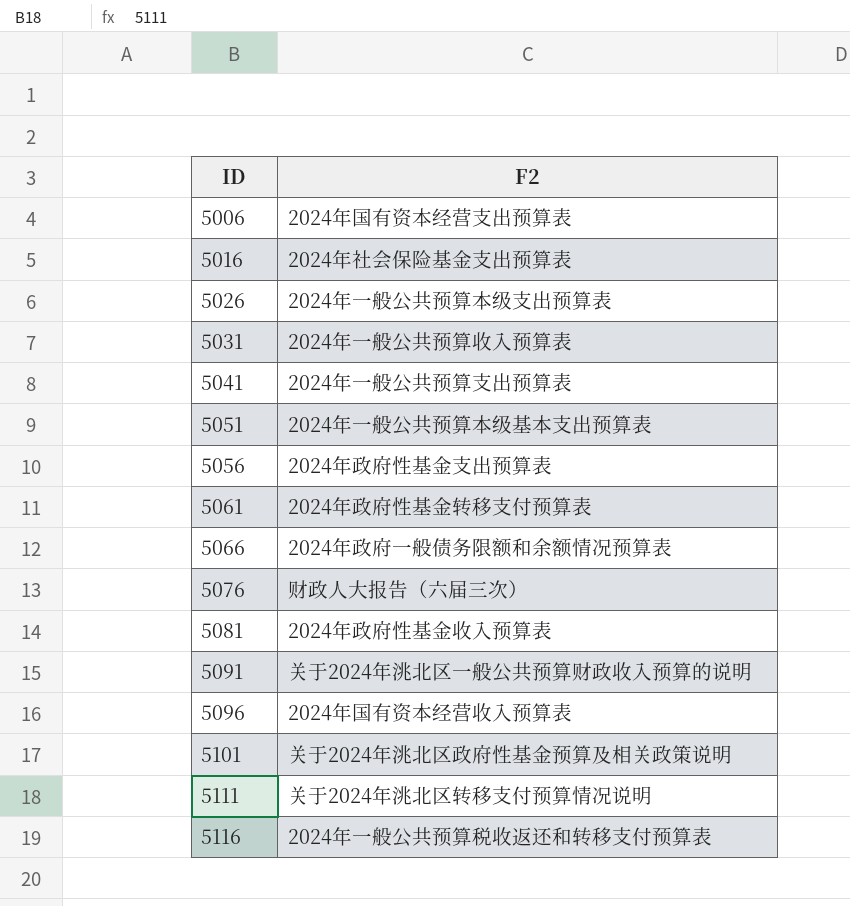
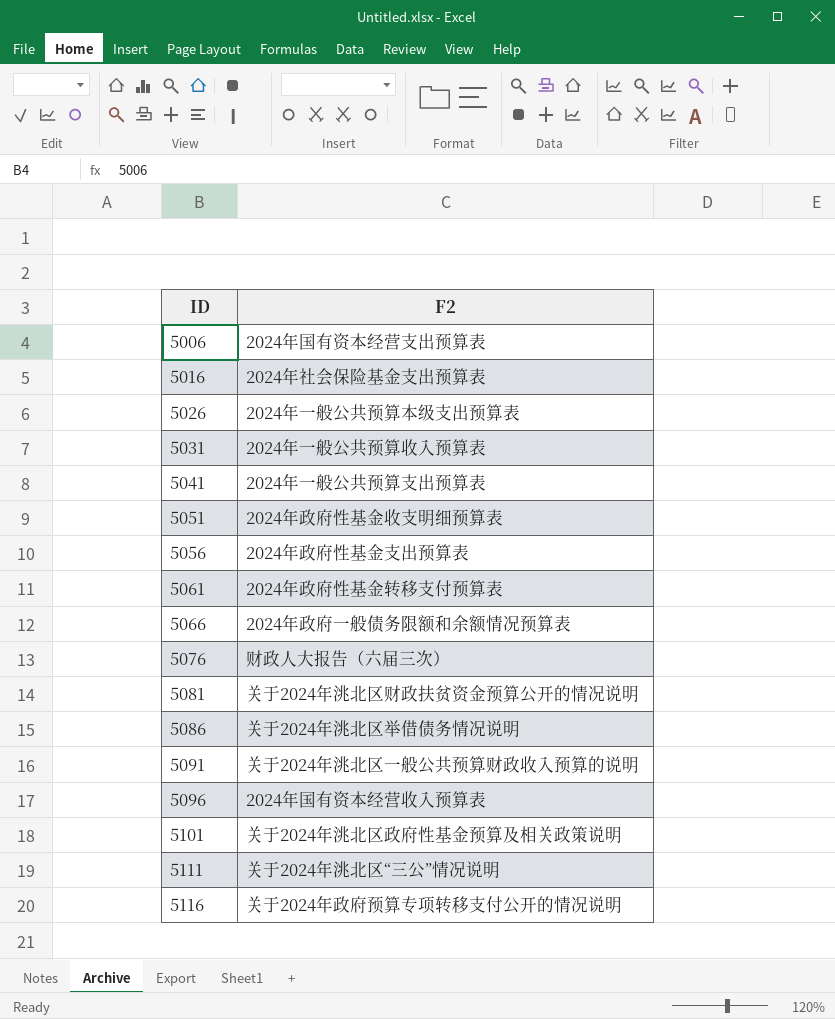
5051 | F2: 2024年一般公共预算本级基本支出预算表 -> 2024年政府性基金收支明细预算表
5081 | F2: 2024年政府性基金收入预算表 -> 关于2024年洮北区财政扶贫资金预算公开的情况说明
row 5086: none -> 关于2024年洮北区举借债务情况说明
5111 | F2: 关于2024年洮北区转移支付预算情况说明 -> 关于2024年洮北区“三公”情况说明
5116 | F2: 2024年一般公共预算税收返还和转移支付预算表 -> 关于2024年政府预算专项转移支付公开的情况说明

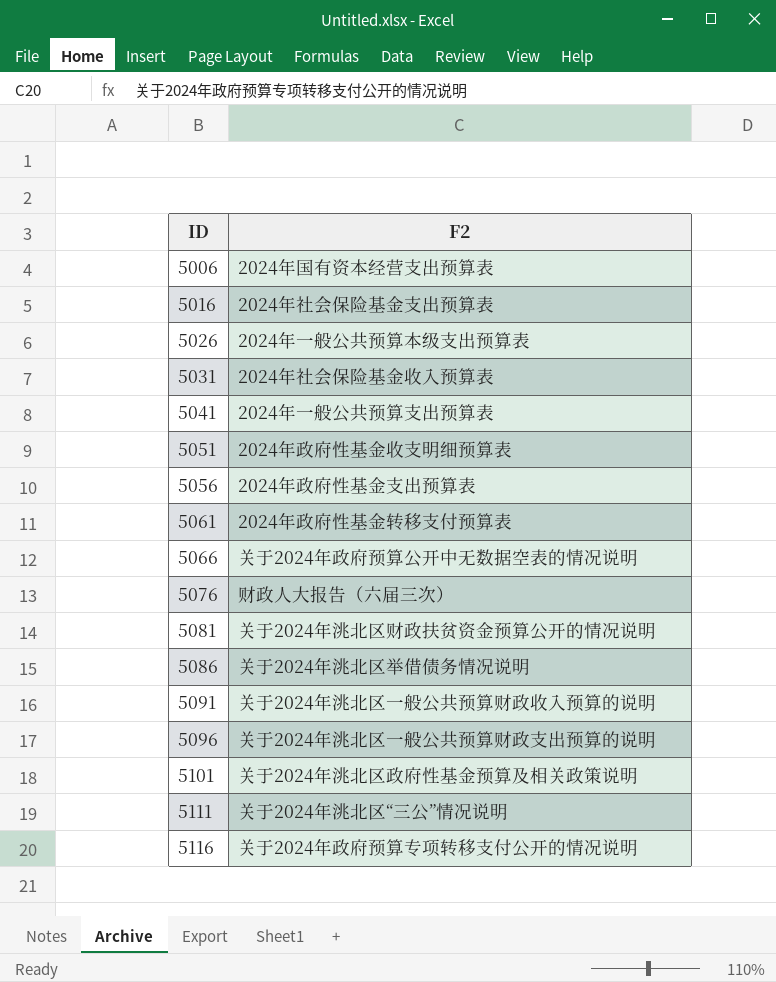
5031 | F2: 2024年一般公共预算收入预算表 -> 2024年社会保险基金收入预算表
5066 | F2: 2024年政府一般债务限额和余额情况预算表 -> 关于2024年政府预算公开中无数据空表的情况说明
5096 | F2: 2024年国有资本经营收入预算表 -> 关于2024年洮北区一般公共预算财政支出预算的说明

